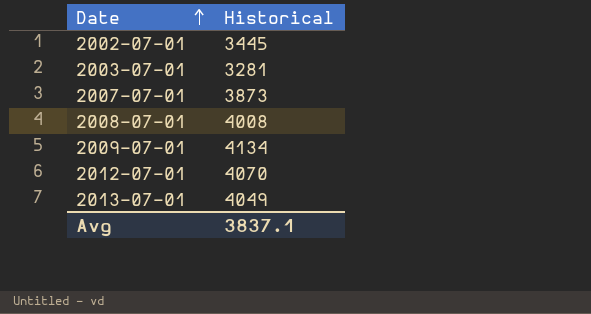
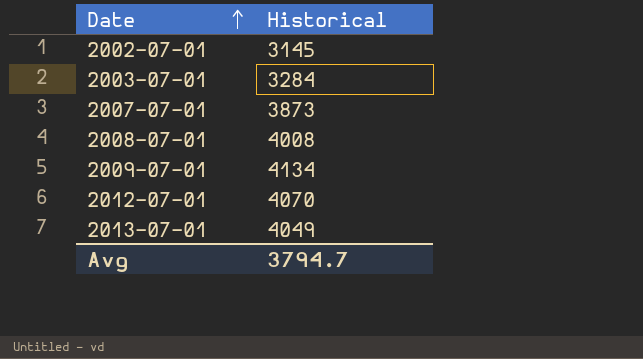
2002-07-01 | Historical: 3445 -> 3145
2003-07-01 | Historical: 3281 -> 3284
Avg | Historical: 3837.1 -> 3794.7

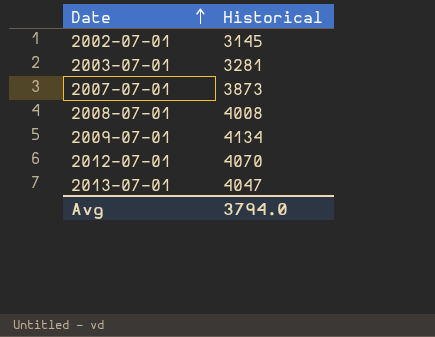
2003-07-01 | Historical: 3284 -> 3281
2013-07-01 | Historical: 4049 -> 4047
Avg | Historical: 3794.7 -> 3794.0

